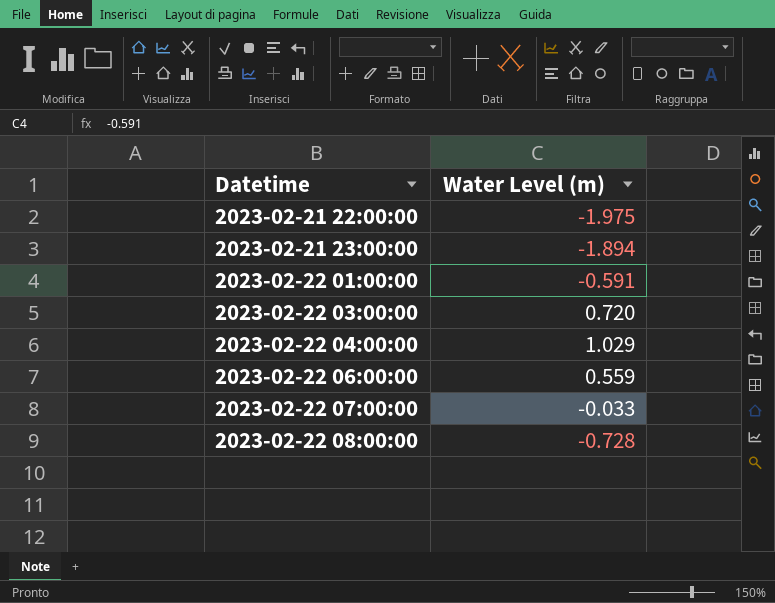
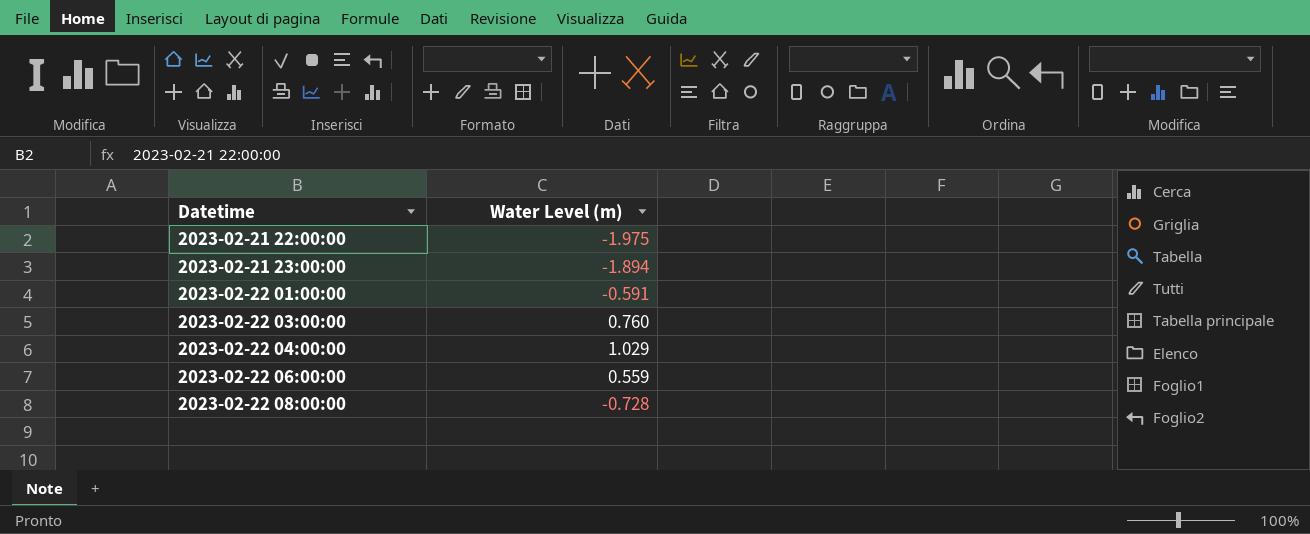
row 2023-02-22 07:00:00: -0.033 -> none
2023-02-22 03:00:00 | Water Level (m): 0.720 -> 0.760

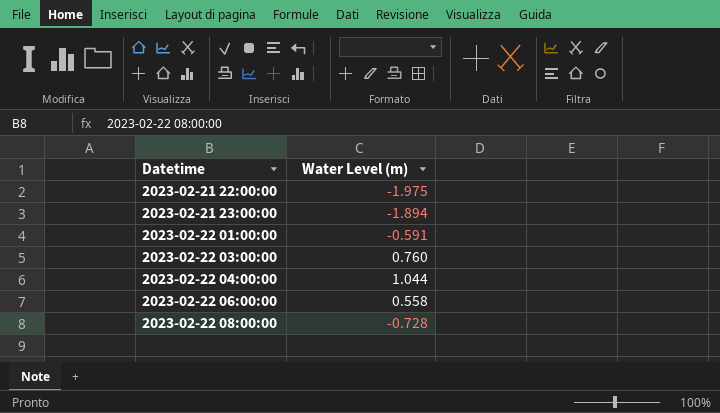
2023-02-22 04:00:00 | Water Level (m): 1.029 -> 1.044
2023-02-22 06:00:00 | Water Level (m): 0.559 -> 0.558

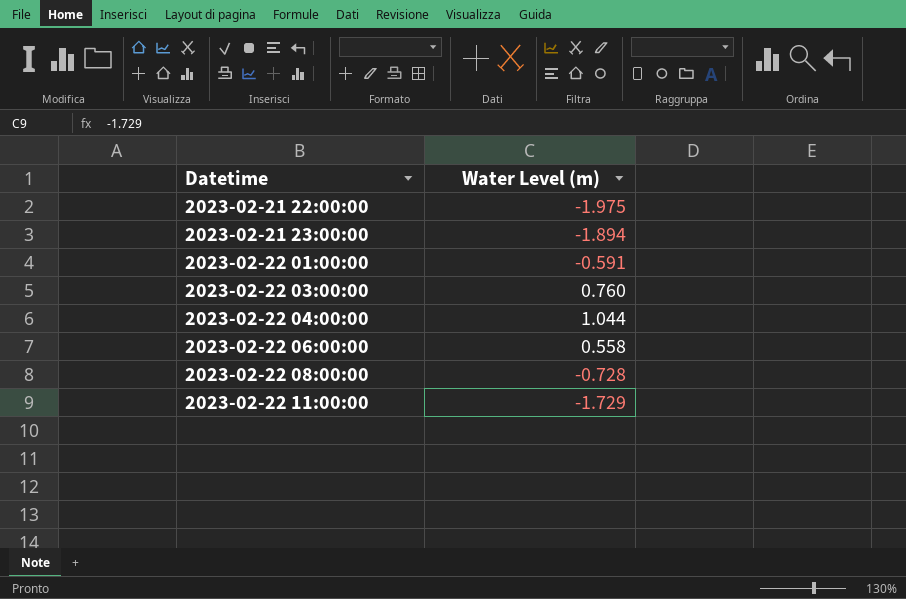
row 2023-02-22 11:00:00: none -> -1.729

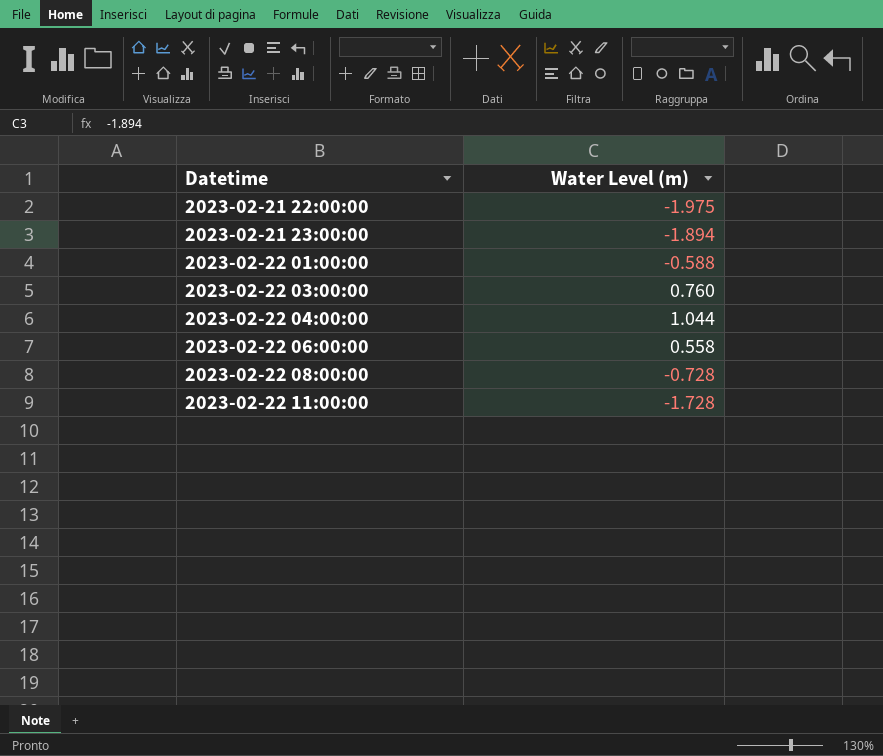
2023-02-22 01:00:00 | Water Level (m): -0.591 -> -0.588
2023-02-22 11:00:00 | Water Level (m): -1.729 -> -1.728

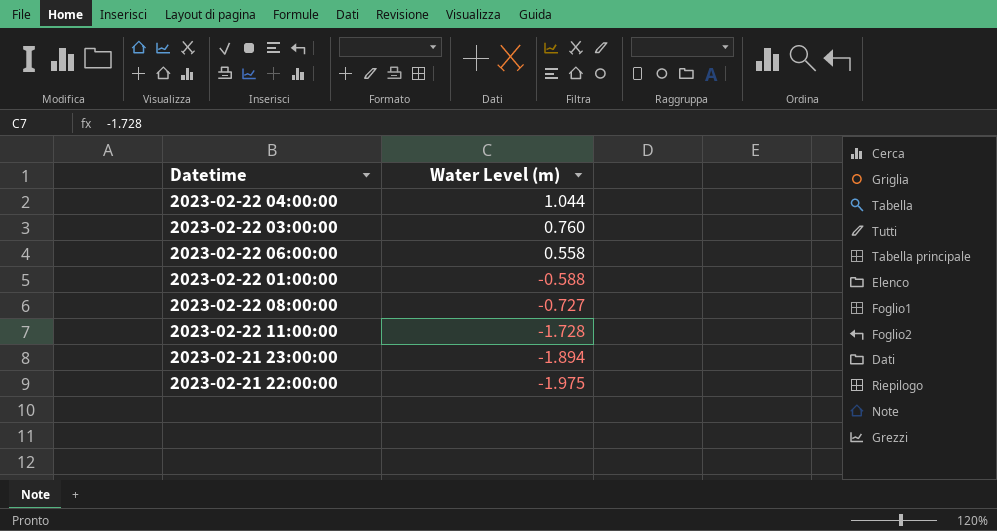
row order: Datetime ascending -> Water Level (m) descending
2023-02-22 08:00:00 | Water Level (m): -0.728 -> -0.727

